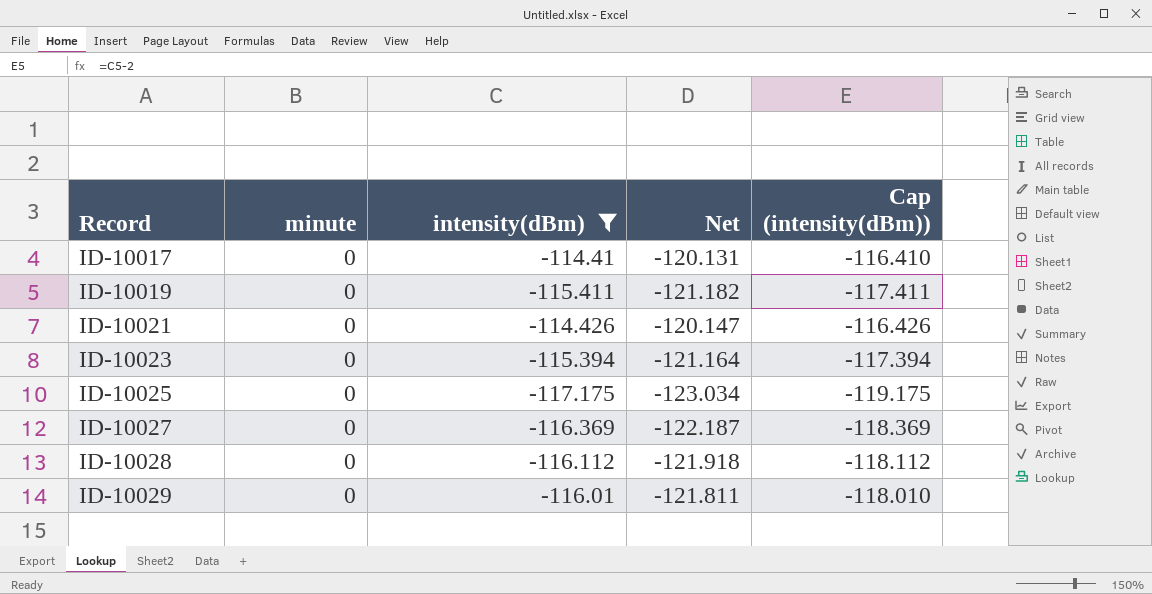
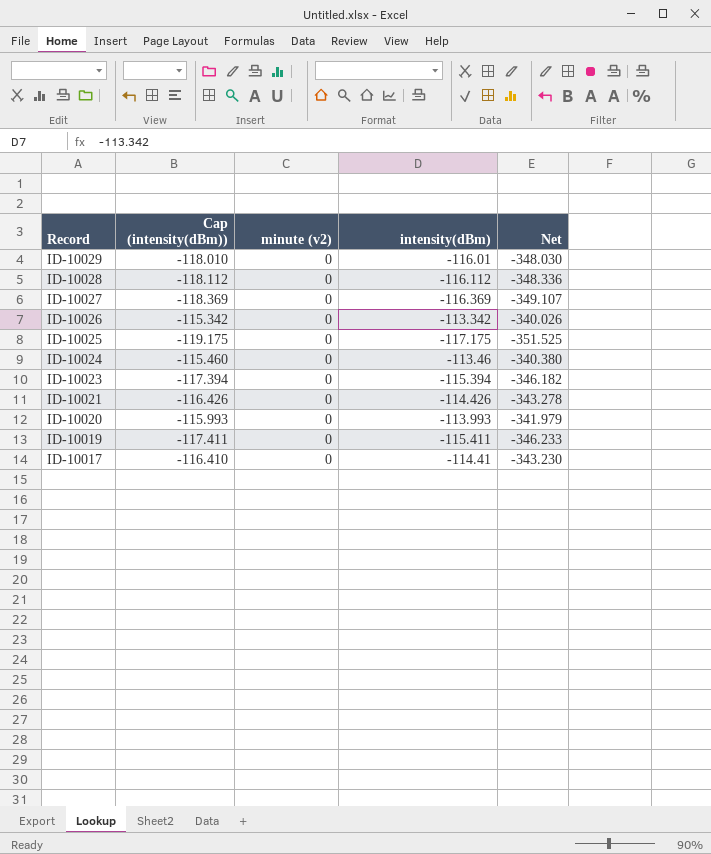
filter: intensity(dBm) <= -114.41 -> none
row order: Record ascending -> Record descending
column Cap (intensity(dBm)) | position: 5 -> 2
column name: minute -> minute (v2)
column Net | formula: [intensity(dBm)] * 1.05 -> [intensity(dBm)] * 3

